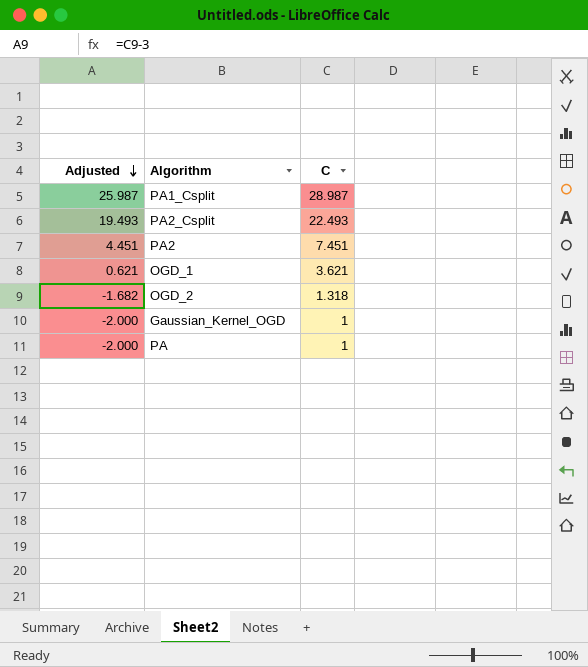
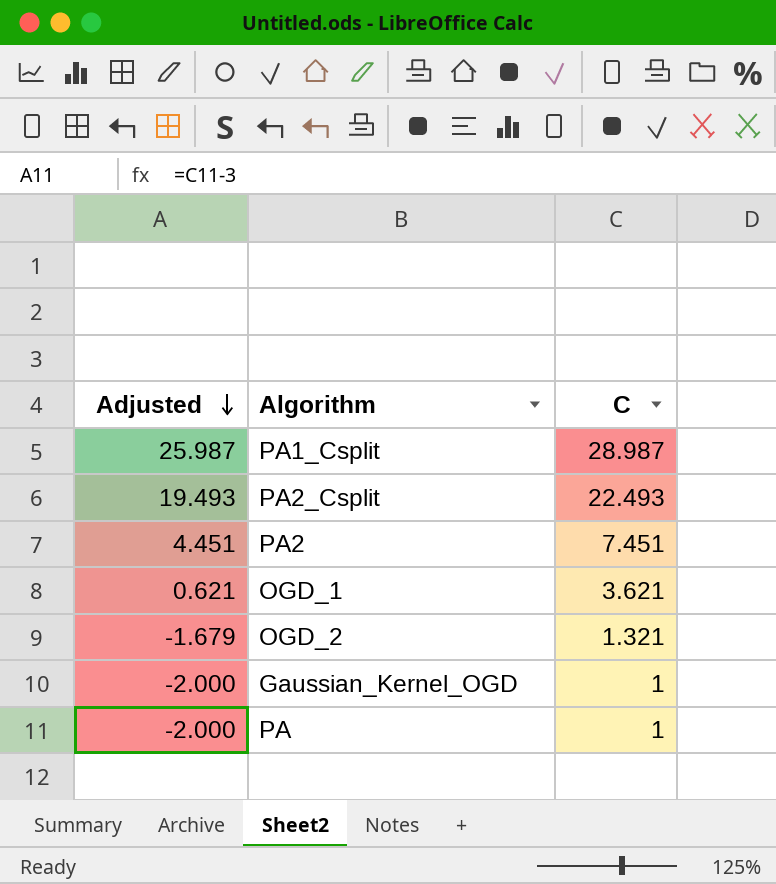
OGD_2 | Adjusted: -1.682 -> -1.679
OGD_2 | C: 1.318 -> 1.321

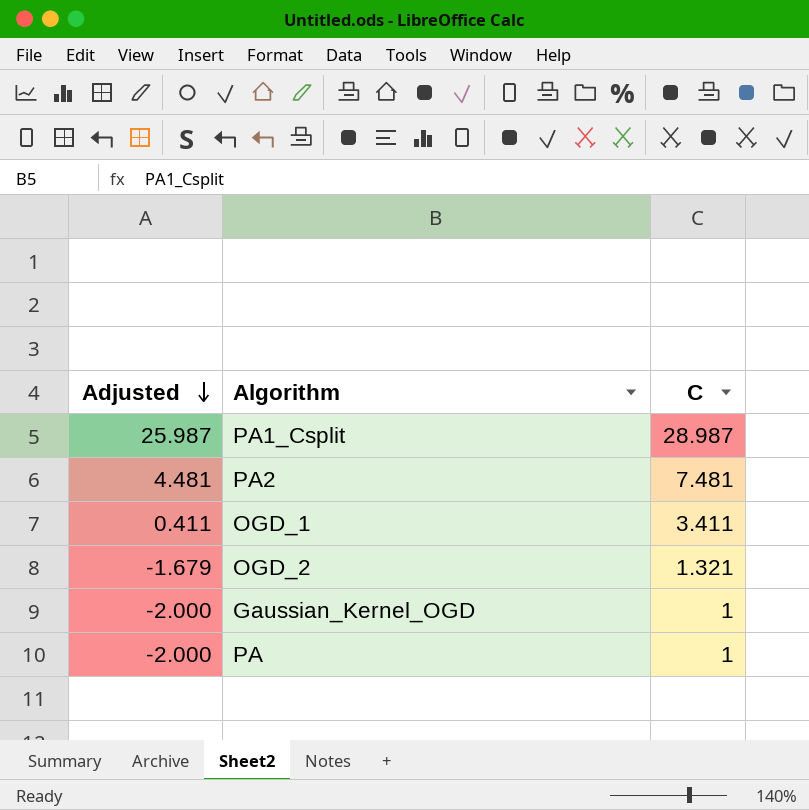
row PA2_Csplit: 19.493 | 22.493 -> none
PA2 | Adjusted: 4.451 -> 4.481
PA2 | C: 7.451 -> 7.481
OGD_1 | Adjusted: 0.621 -> 0.411
OGD_1 | C: 3.621 -> 3.411

